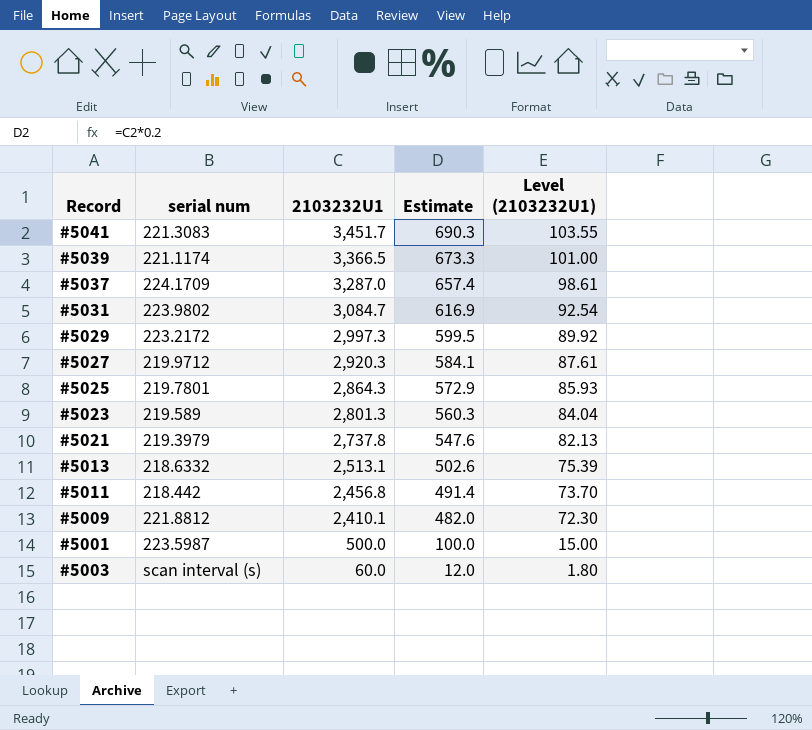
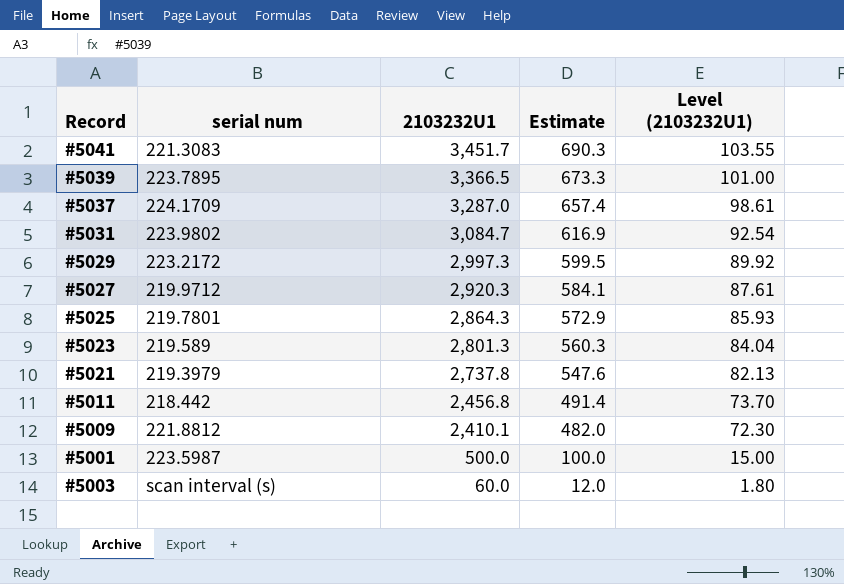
row #5013: 218.6332 | 2,513.1 | 502.6 | 75.39 -> none
#5039 | serial num: 221.1174 -> 223.7895

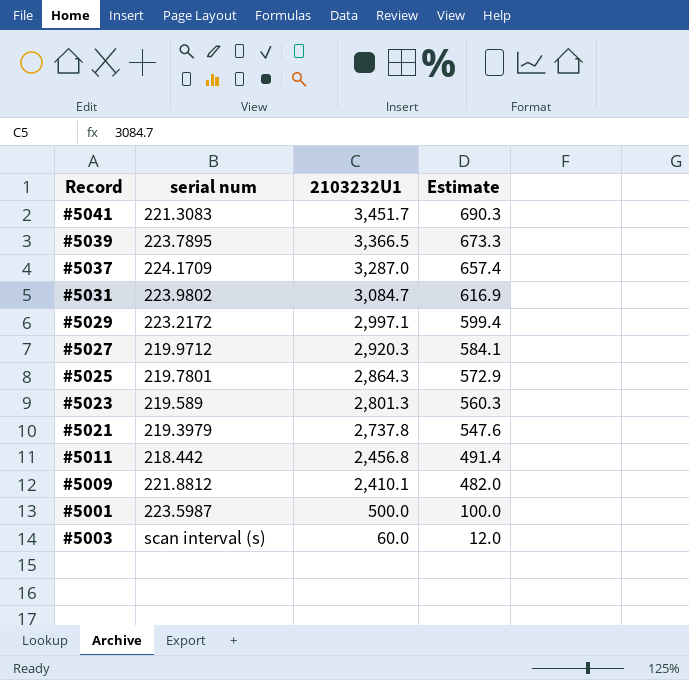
column Level (2103232U1) | formula: [2103232U1] * 0.03 -> none
#5029 | 2103232U1: 2,997.3 -> 2,997.1
#5029 | Estimate: 599.5 -> 599.4

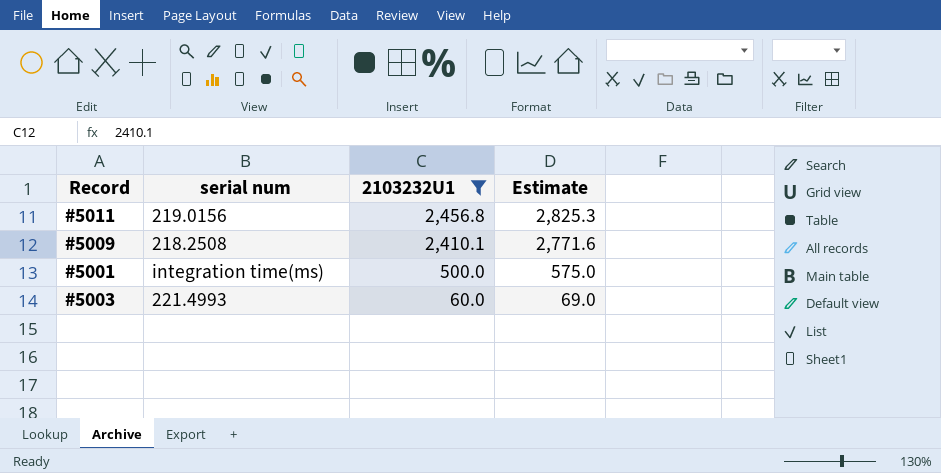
filter: none -> 2103232U1 <= 2,456.8
column Estimate | formula: [2103232U1] * 0.2 -> [2103232U1] * 1.15
#5011 | serial num: 218.442 -> 219.0156
#5009 | serial num: 221.8812 -> 218.2508
#5001 | serial num: 223.5987 -> integration time(ms)
#5003 | serial num: scan interval (s) -> 221.4993

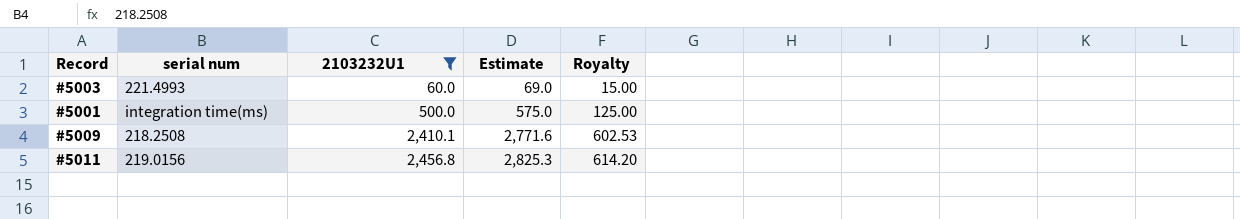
row order: 2103232U1 descending -> 2103232U1 ascending
column Royalty | formula: none -> [2103232U1] * 0.25

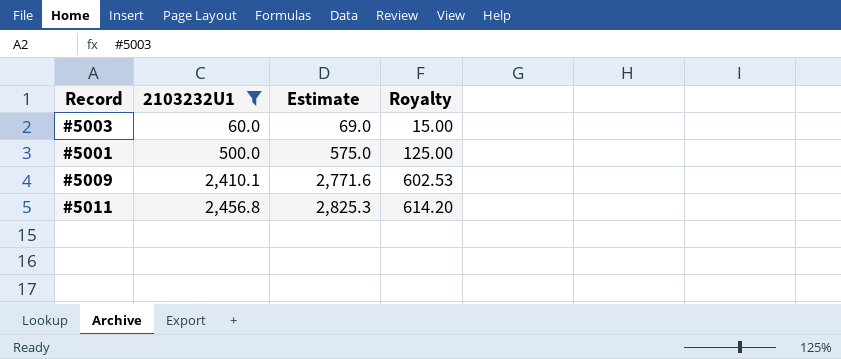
column serial num | position: 2 -> none

